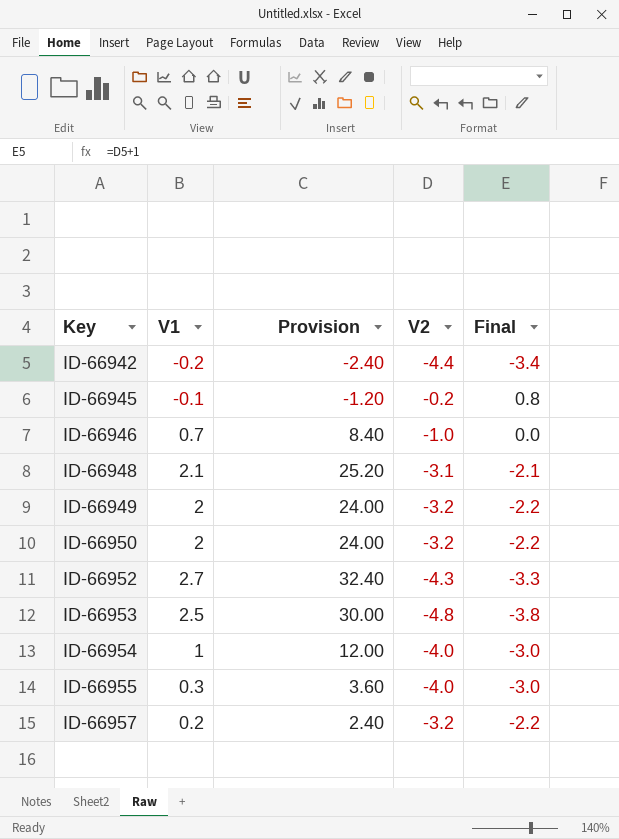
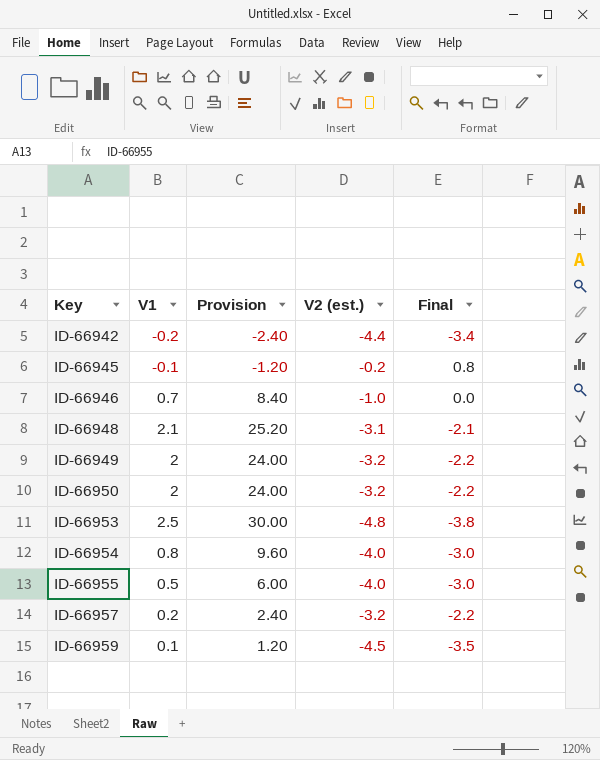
column name: V2 -> V2 (est.)
row ID-66952: 2.7 | 32.40 | -4.3 | -3.3 -> none
ID-66954 | V1: 1 -> 0.8
ID-66954 | Provision: 12.00 -> 9.60
ID-66955 | V1: 0.3 -> 0.5
ID-66955 | Provision: 3.60 -> 6.00
row ID-66959: none -> 0.1 | 1.20 | -4.5 | -3.5

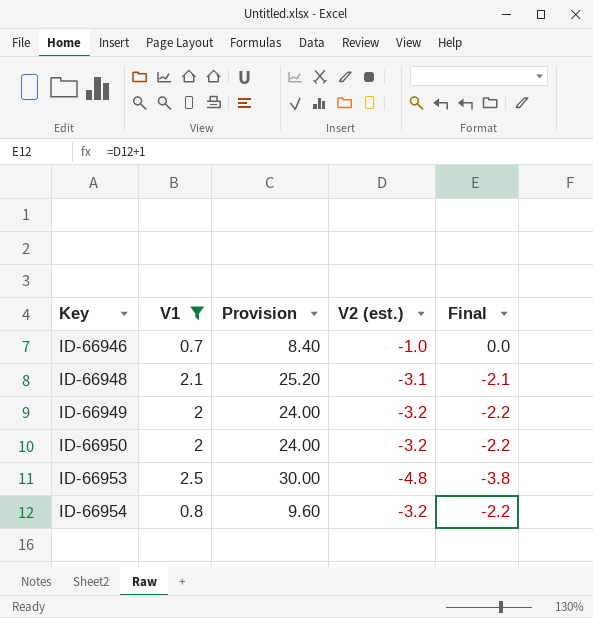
filter: none -> V1 >= 0.7
ID-66954 | V2 (est.): -4.0 -> -3.2
ID-66954 | Final: -3.0 -> -2.2

